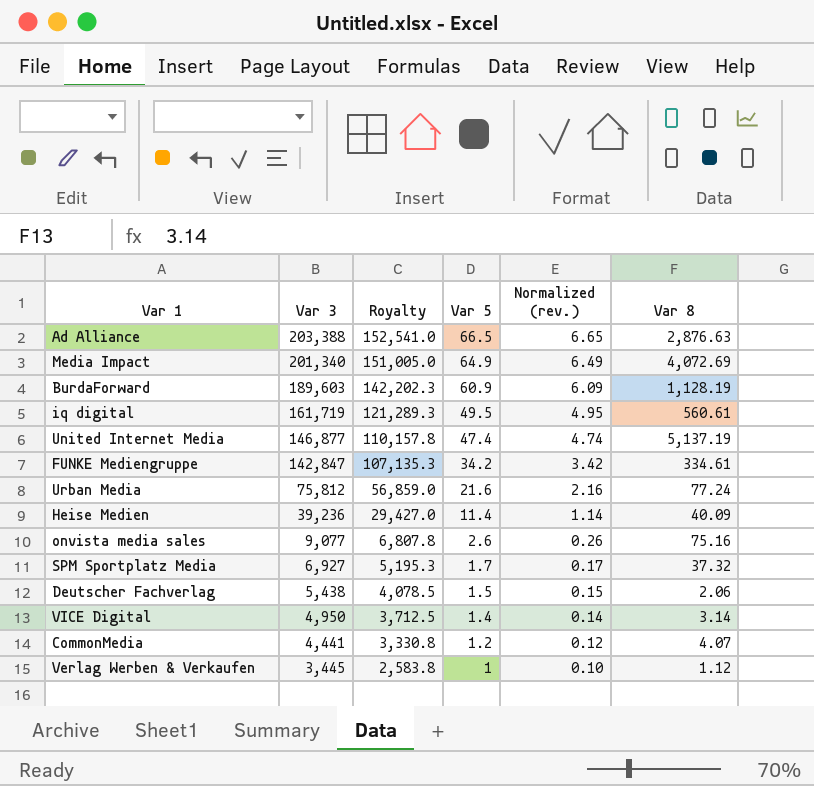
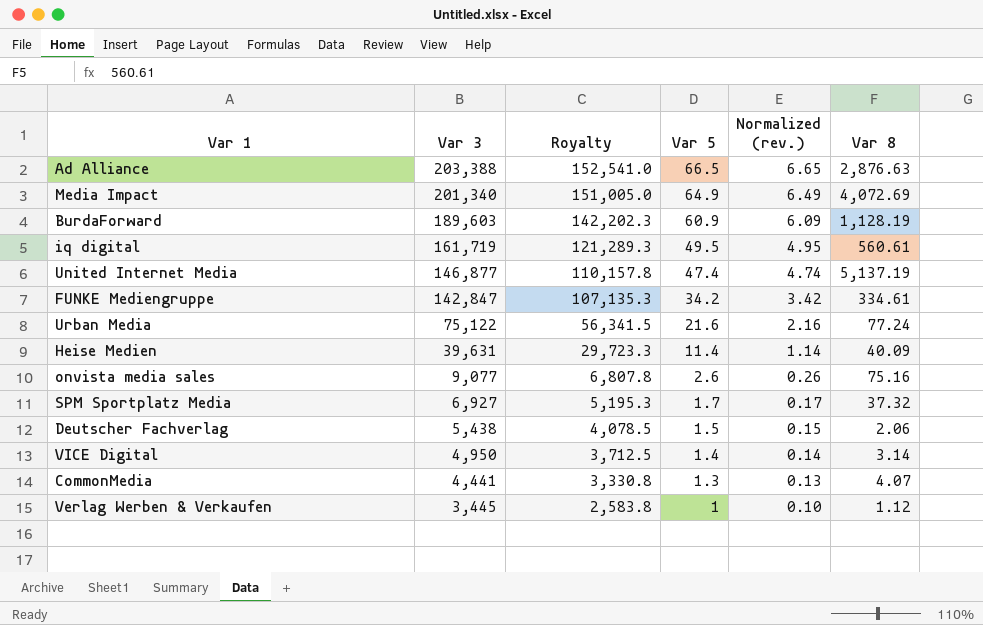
Urban Media | Var 3: 75,812 -> 75,122
Urban Media | Royalty: 56,859.0 -> 56,341.5
Heise Medien | Var 3: 39,236 -> 39,631
Heise Medien | Royalty: 29,427.0 -> 29,723.3
CommonMedia | Var 5: 1.2 -> 1.3
CommonMedia | Normalized (rev.): 0.12 -> 0.13

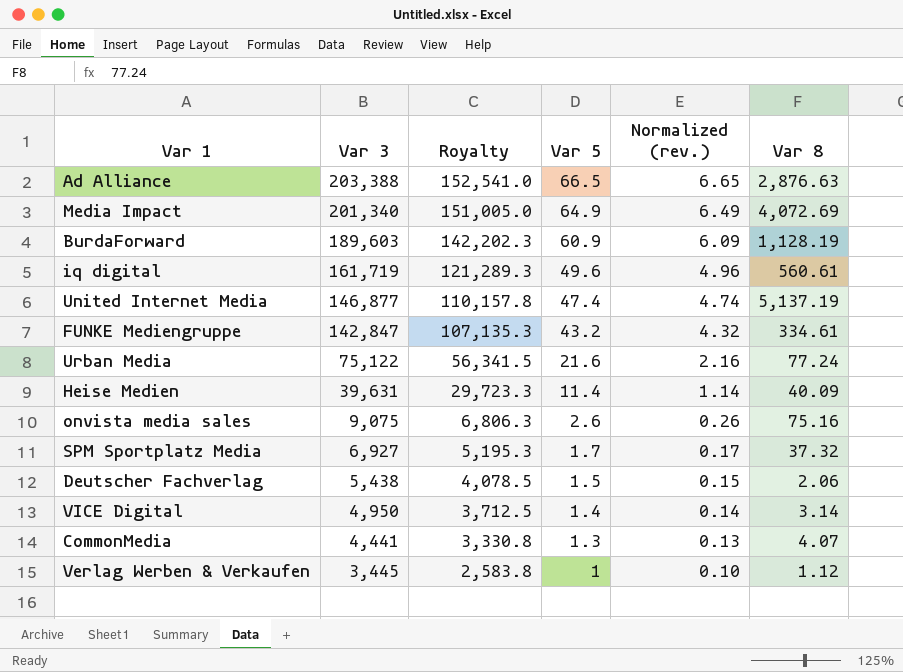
iq digital | Var 5: 49.5 -> 49.6
iq digital | Normalized (rev.): 4.95 -> 4.96
FUNKE Mediengruppe | Var 5: 34.2 -> 43.2
FUNKE Mediengruppe | Normalized (rev.): 3.42 -> 4.32
onvista media sales | Var 3: 9,077 -> 9,075
onvista media sales | Royalty: 6,807.8 -> 6,806.3

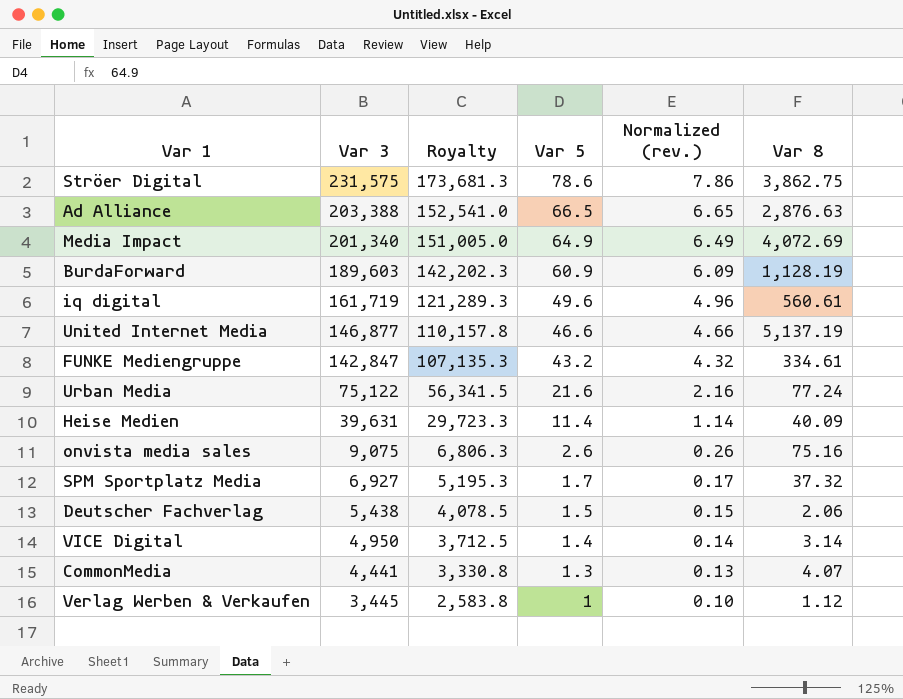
row Ströer Digital: none -> 231,575 | 173,681.3 | 78.6 | 7.86 | 3,862.75
United Internet Media | Var 5: 47.4 -> 46.6
United Internet Media | Normalized (rev.): 4.74 -> 4.66

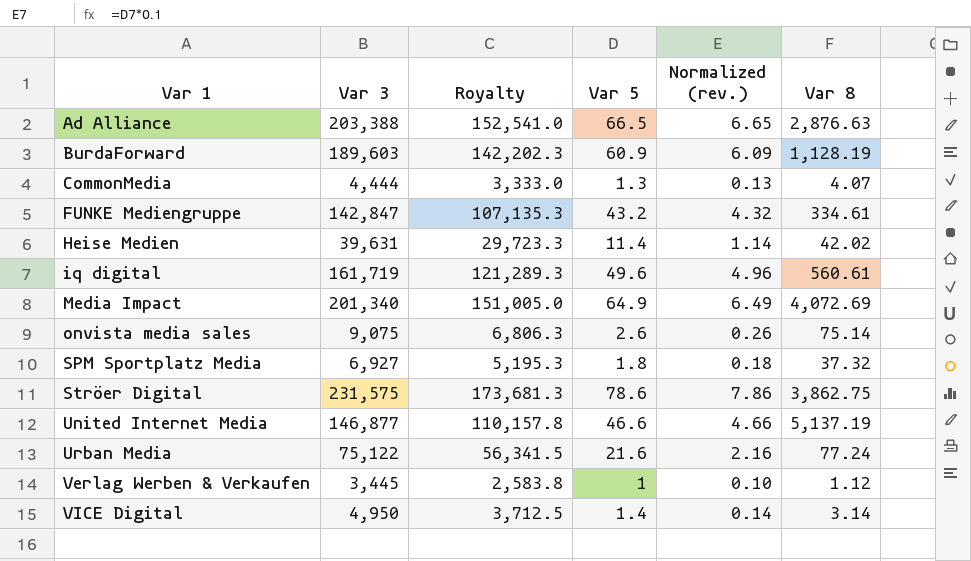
row order: Var 3 descending -> Var 1 ascending
row Deutscher Fachverlag: 5,438 | 4,078.5 | 1.5 | 0.15 | 2.06 -> none
CommonMedia | Var 3: 4,441 -> 4,444
CommonMedia | Royalty: 3,330.8 -> 3,333.0
Heise Medien | Var 8: 40.09 -> 42.02
onvista media sales | Var 8: 75.16 -> 75.14
SPM Sportplatz Media | Var 5: 1.7 -> 1.8
SPM Sportplatz Media | Normalized (rev.): 0.17 -> 0.18

